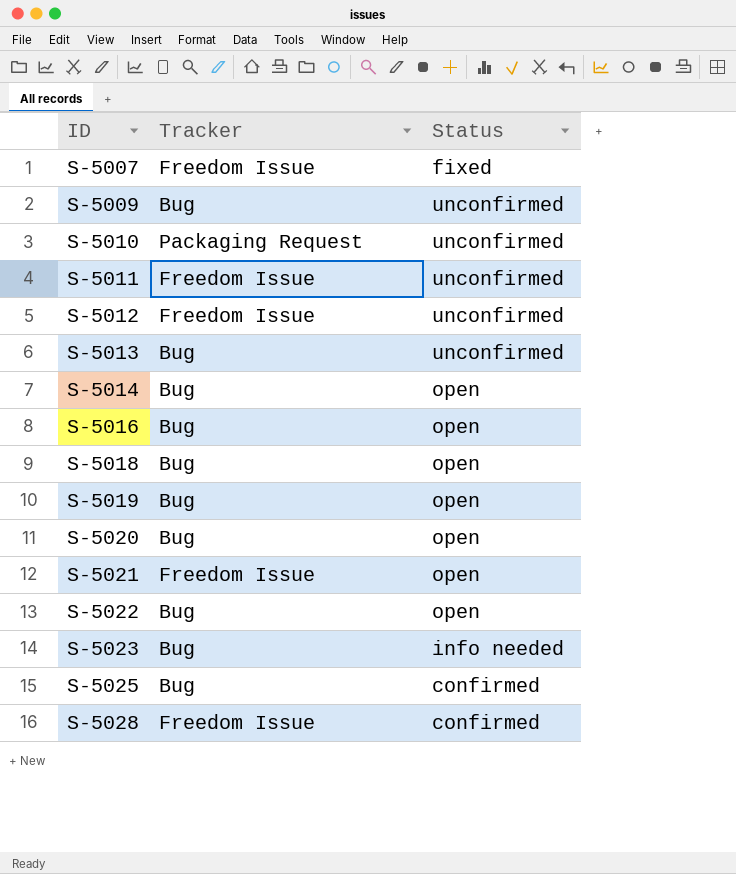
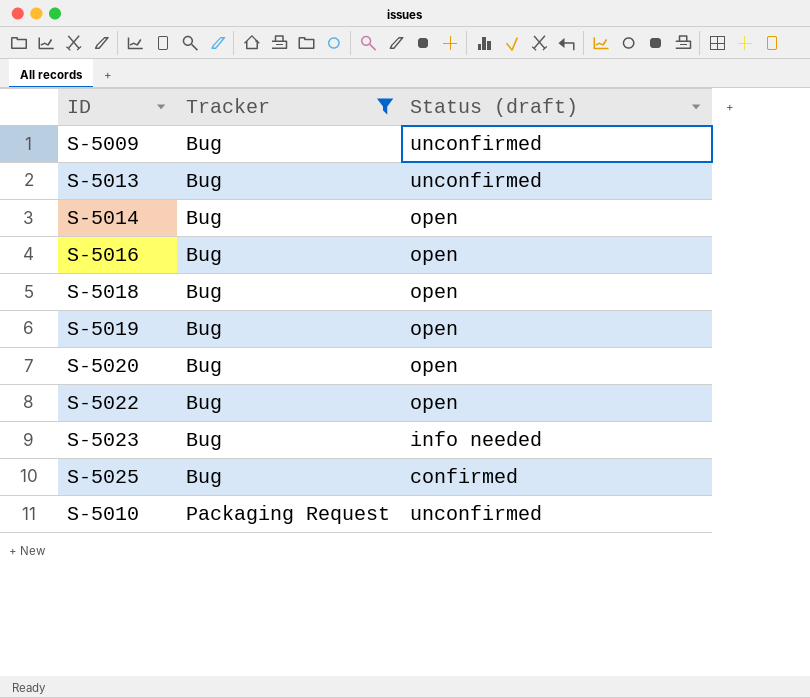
filter: none -> Tracker != Freedom Issue
row order: ID ascending -> Tracker ascending
column name: Status -> Status (draft)

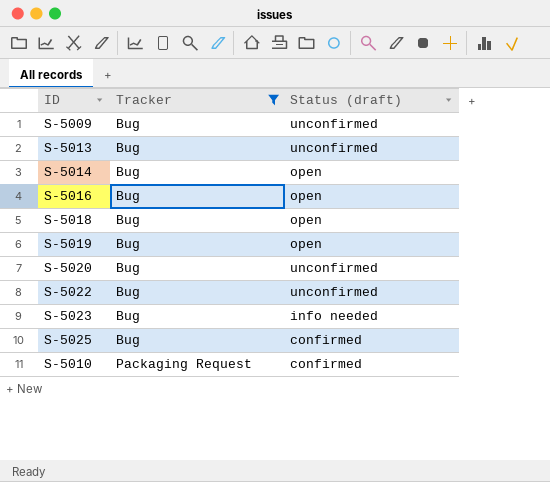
S-5020 | Status (draft): open -> unconfirmed
S-5022 | Status (draft): open -> unconfirmed
S-5010 | Status (draft): unconfirmed -> confirmed

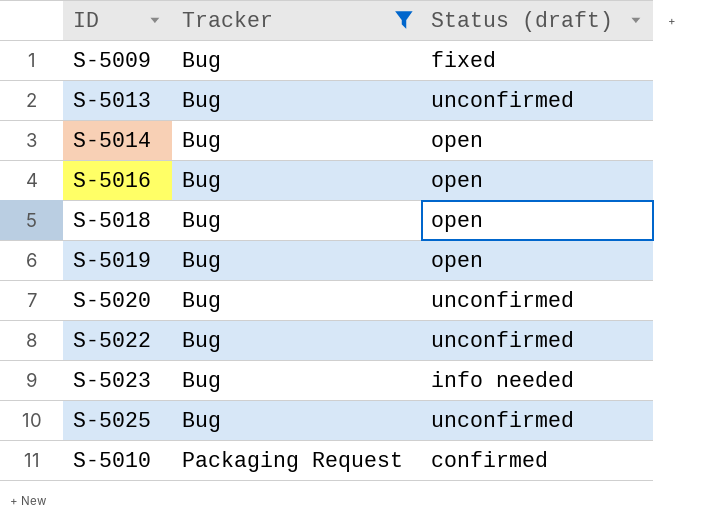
S-5009 | Status (draft): unconfirmed -> fixed
S-5025 | Status (draft): confirmed -> unconfirmed

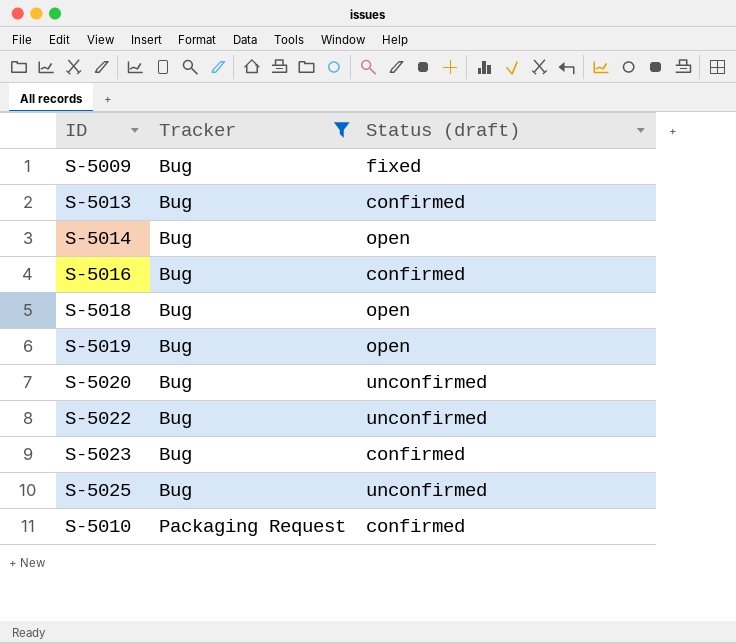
S-5013 | Status (draft): unconfirmed -> confirmed
S-5016 | Status (draft): open -> confirmed
S-5023 | Status (draft): info needed -> confirmed

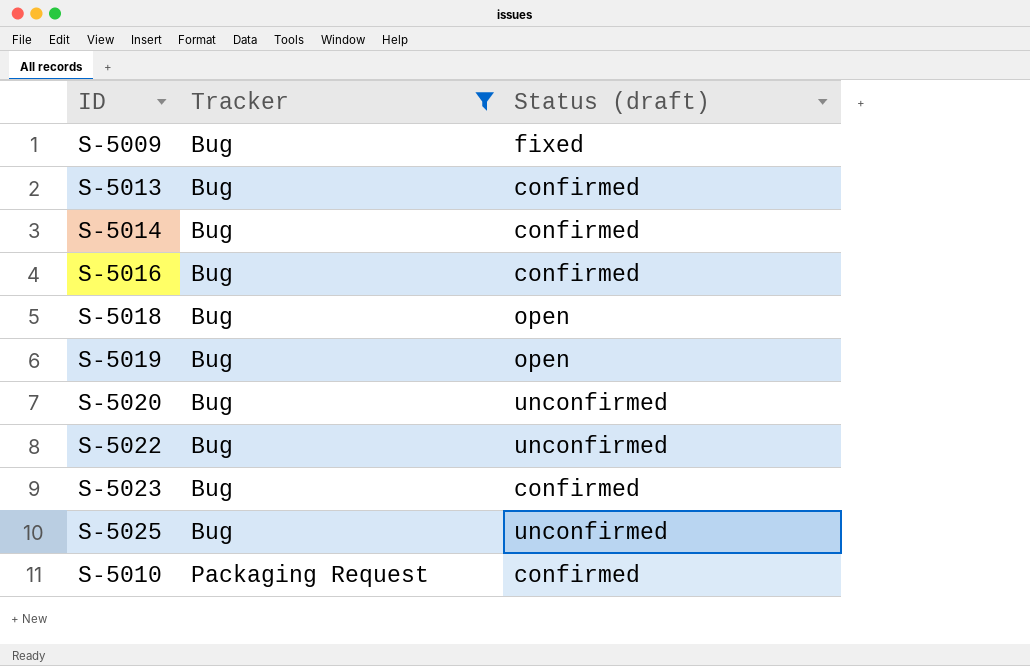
S-5014 | Status (draft): open -> confirmed

